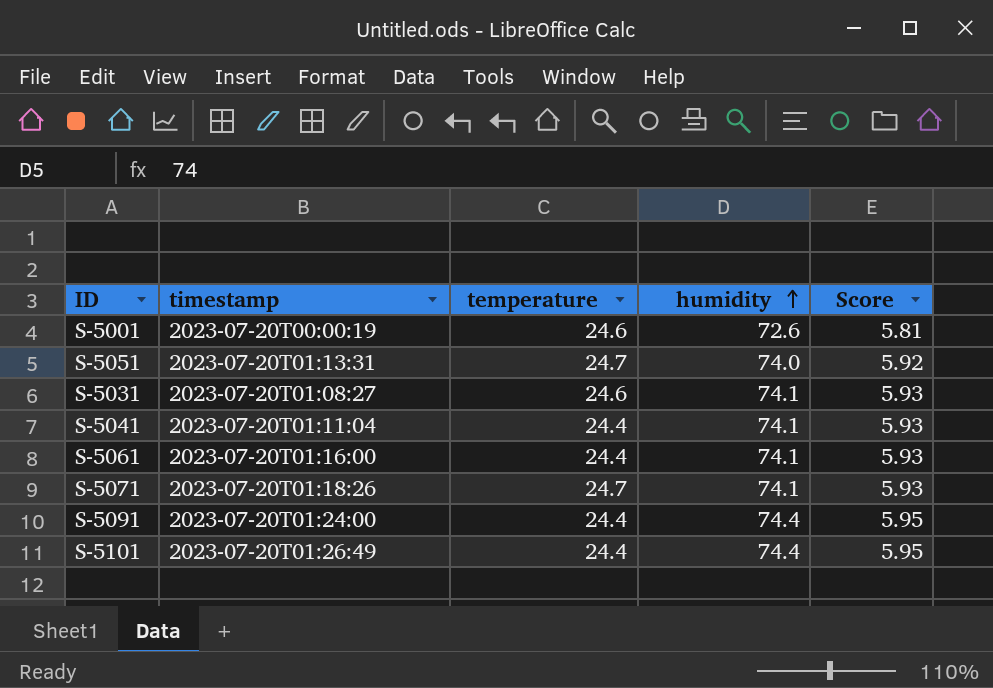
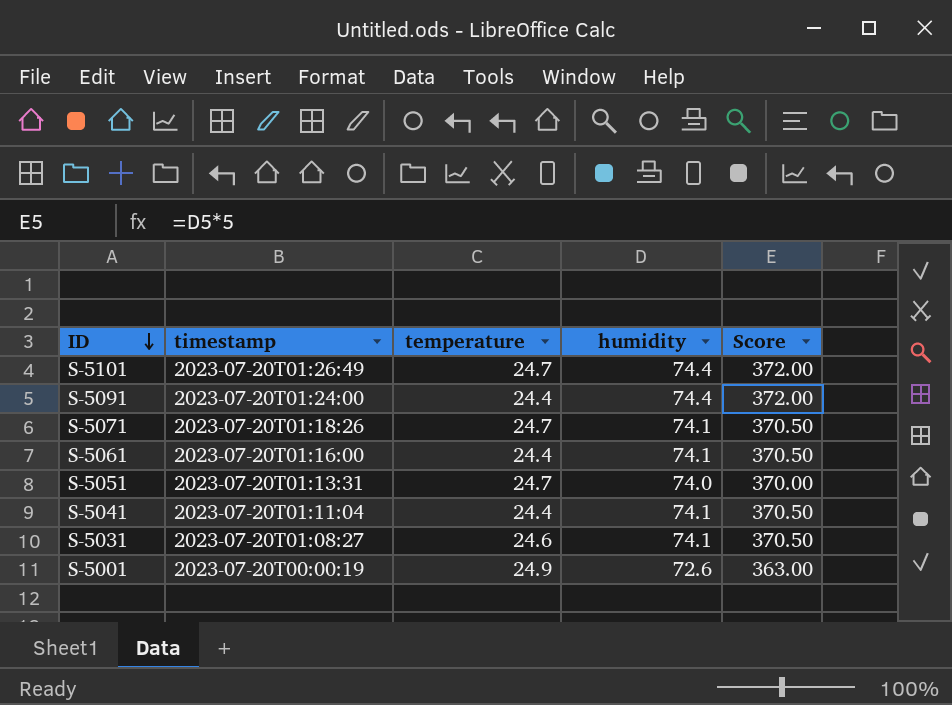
row order: humidity ascending -> ID descending
column Score | formula: [humidity] * 0.08 -> [humidity] * 5
S-5101 | temperature: 24.4 -> 24.7
S-5001 | temperature: 24.6 -> 24.9

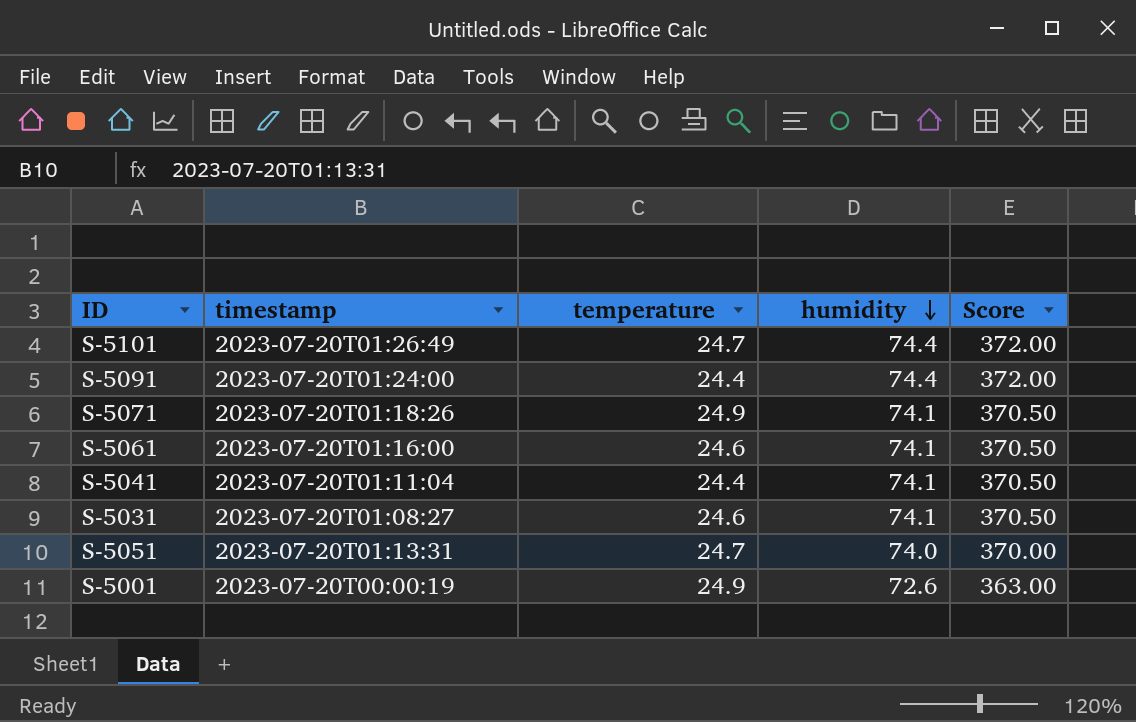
row order: ID descending -> humidity descending
S-5071 | temperature: 24.7 -> 24.9
S-5061 | temperature: 24.4 -> 24.6

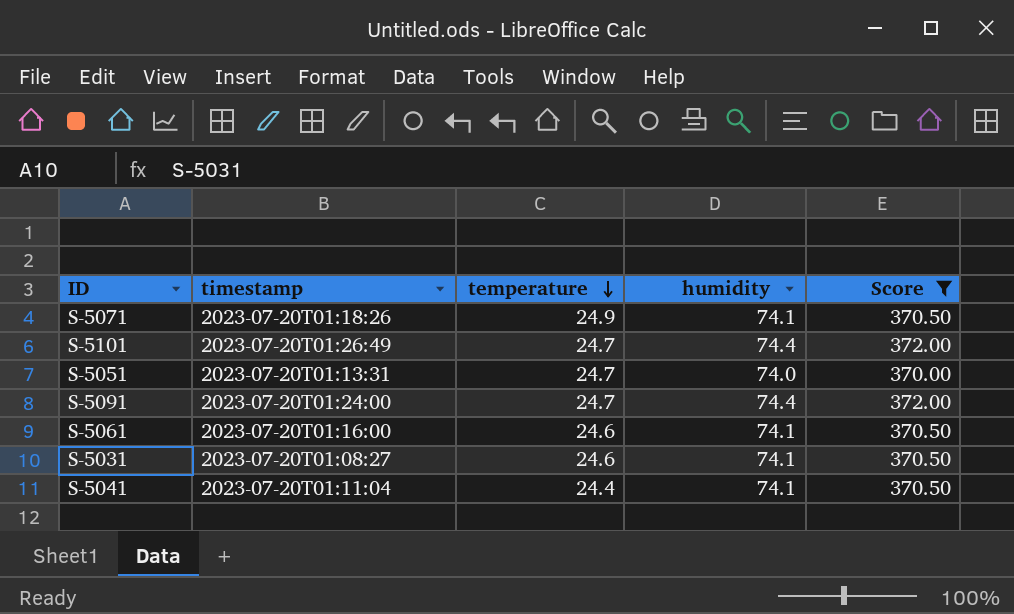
filter: none -> Score != 363.00
row order: humidity descending -> temperature descending
S-5091 | temperature: 24.4 -> 24.7

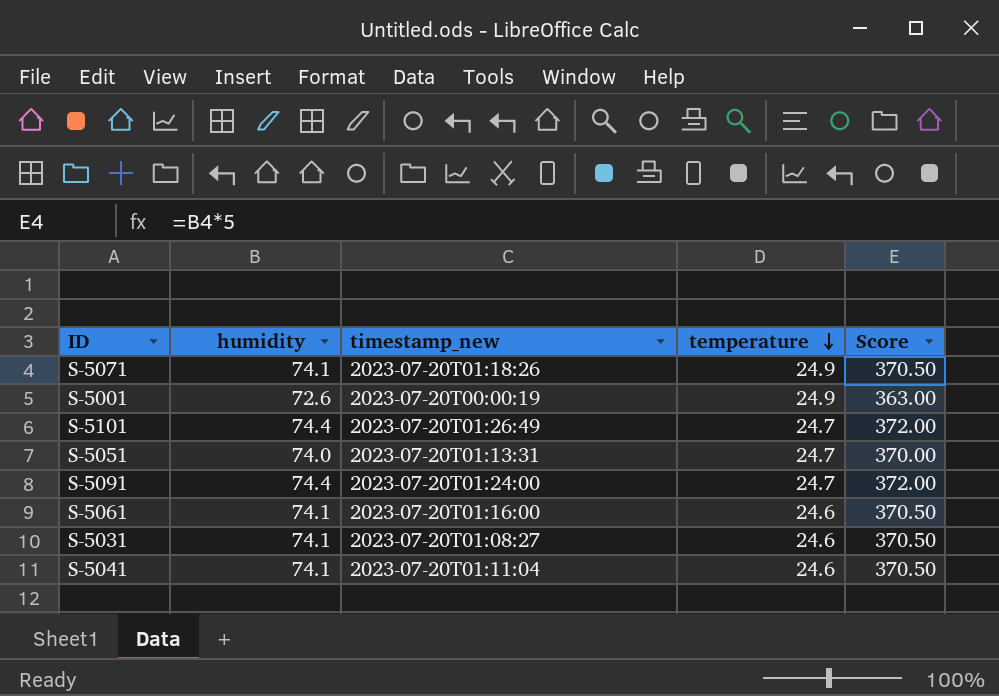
filter: Score != 363.00 -> none
column humidity | position: 4 -> 2
column name: timestamp -> timestamp_new
S-5041 | temperature: 24.4 -> 24.6

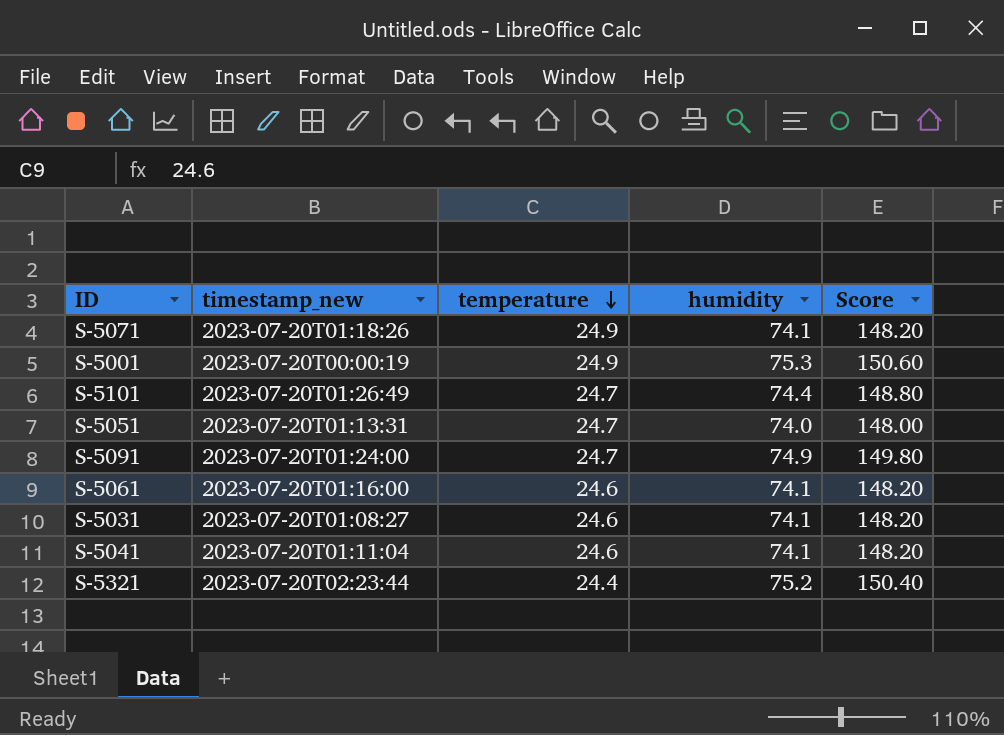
column humidity | position: 2 -> 4
column Score | formula: [humidity] * 5 -> [humidity] * 2
S-5001 | humidity: 72.6 -> 75.3
S-5091 | humidity: 74.4 -> 74.9
row S-5321: none -> 2023-07-20T02:23:44 | 24.4 | 75.2 | 150.40

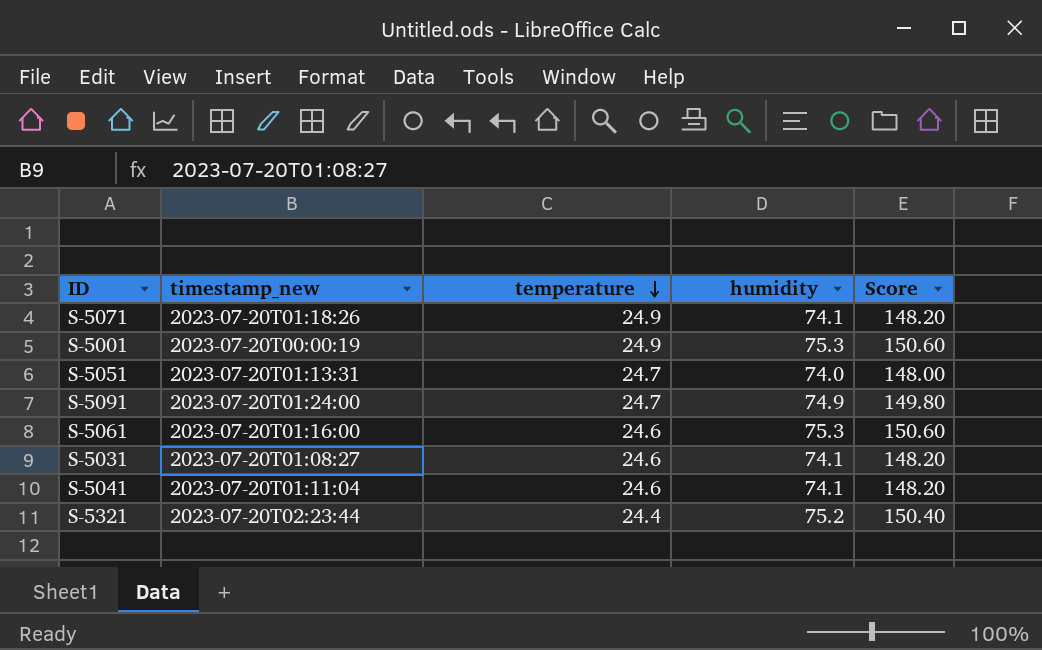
row S-5101: 2023-07-20T01:26:49 | 24.7 | 74.4 | 148.80 -> none
S-5061 | humidity: 74.1 -> 75.3
S-5061 | Score: 148.20 -> 150.60

